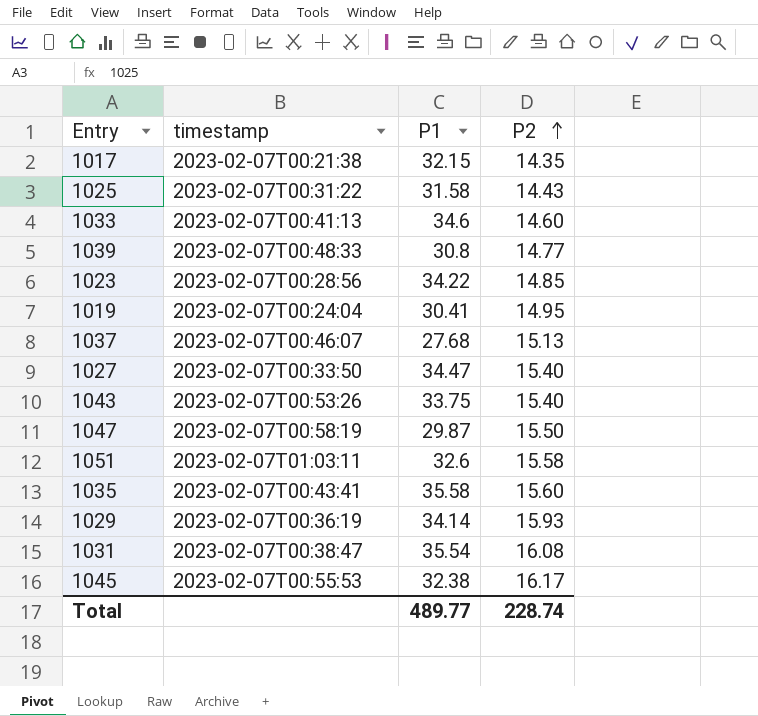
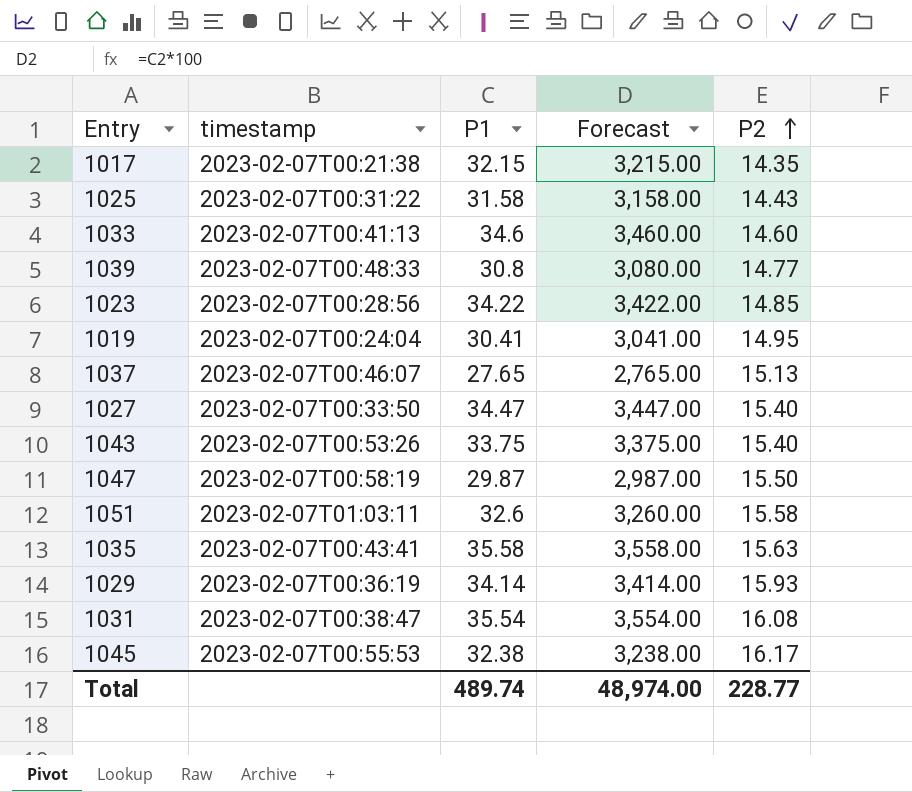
column Forecast | formula: none -> [P1] * 100
1037 | P1: 27.68 -> 27.65
1035 | P2: 15.60 -> 15.63
Total | P1: 489.77 -> 489.74
Total | P2: 228.74 -> 228.77

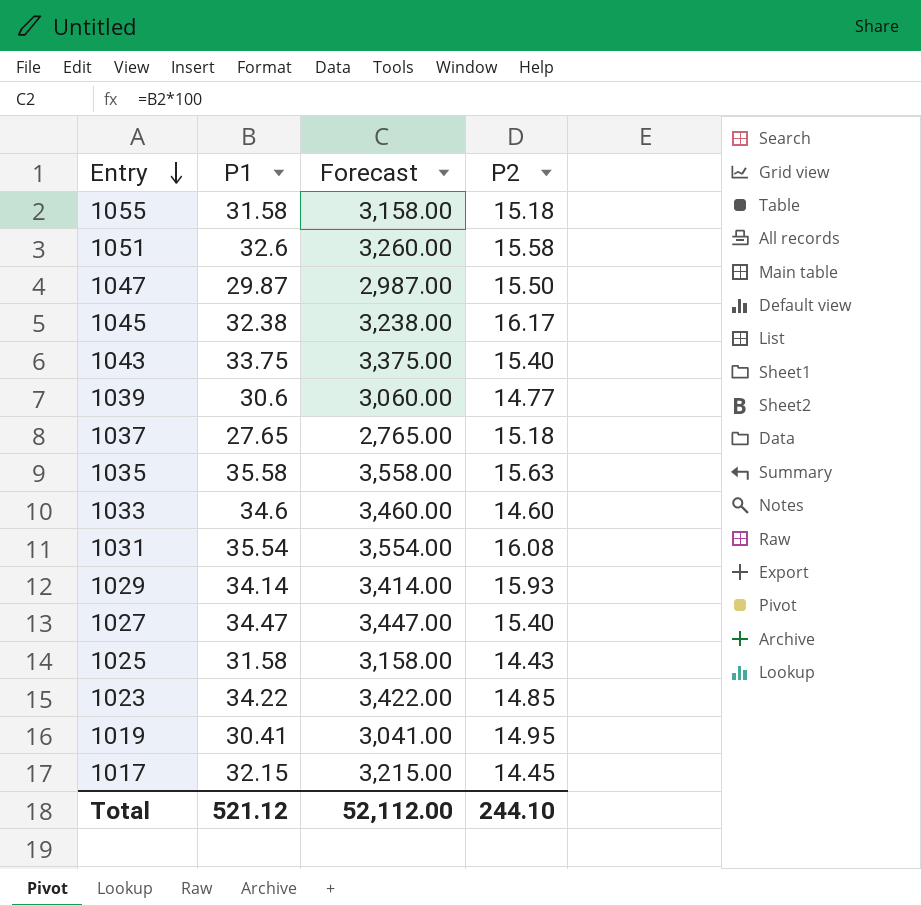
row order: P2 ascending -> Entry descending
column timestamp | position: 2 -> none
row 1055: none -> 31.58 | 3,158.00 | 15.18
1039 | P1: 30.8 -> 30.6
1039 | Forecast: 3,080.00 -> 3,060.00
1037 | P2: 15.13 -> 15.18
1017 | P2: 14.35 -> 14.45
Total | P1: 489.74 -> 521.12
Total | Forecast: 48,974.00 -> 52,112.00
Total | P2: 228.77 -> 244.10

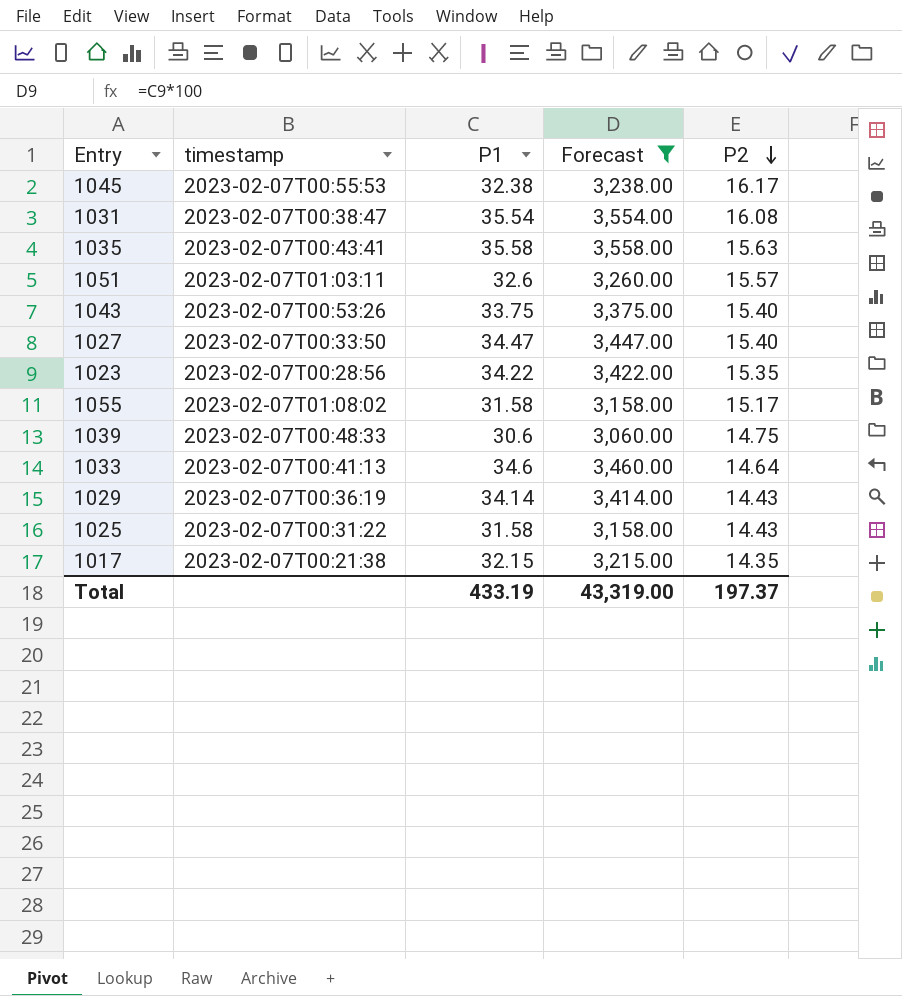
filter: none -> Forecast >= 3,060.00
row order: Entry descending -> P2 descending
column timestamp | position: none -> 2
1051 | P2: 15.58 -> 15.57
1023 | P2: 14.85 -> 15.35
1055 | P2: 15.18 -> 15.17
1039 | P2: 14.77 -> 14.75
1033 | P2: 14.60 -> 14.64
1029 | P2: 15.93 -> 14.43
1017 | P2: 14.45 -> 14.35
Total | P1: 521.12 -> 433.19
Total | Forecast: 52,112.00 -> 43,319.00
Total | P2: 244.10 -> 197.37

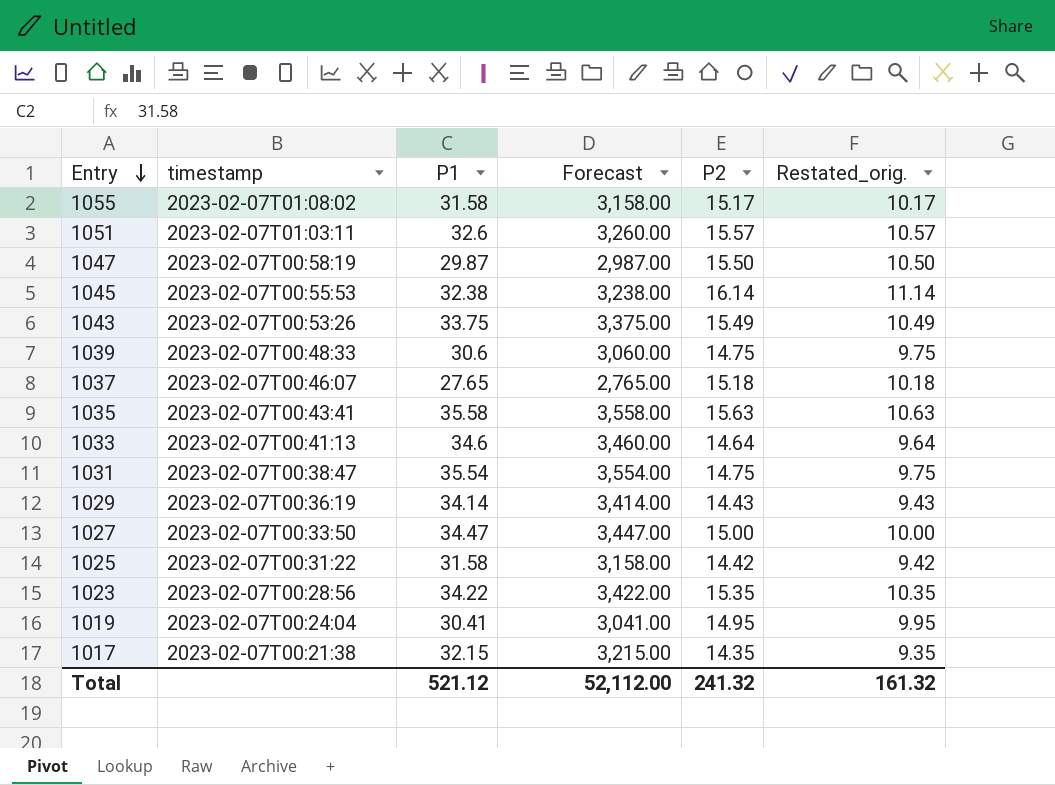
filter: Forecast >= 3,060.00 -> none
row order: P2 descending -> Entry descending
column Restated_orig. | formula: none -> [P2] - 5
1045 | P2: 16.17 -> 16.14
1043 | P2: 15.40 -> 15.49
1031 | P2: 16.08 -> 14.75
1027 | P2: 15.40 -> 15.00
1025 | P2: 14.43 -> 14.42
Total | P1: 433.19 -> 521.12
Total | Forecast: 43,319.00 -> 52,112.00
Total | P2: 197.37 -> 241.32

